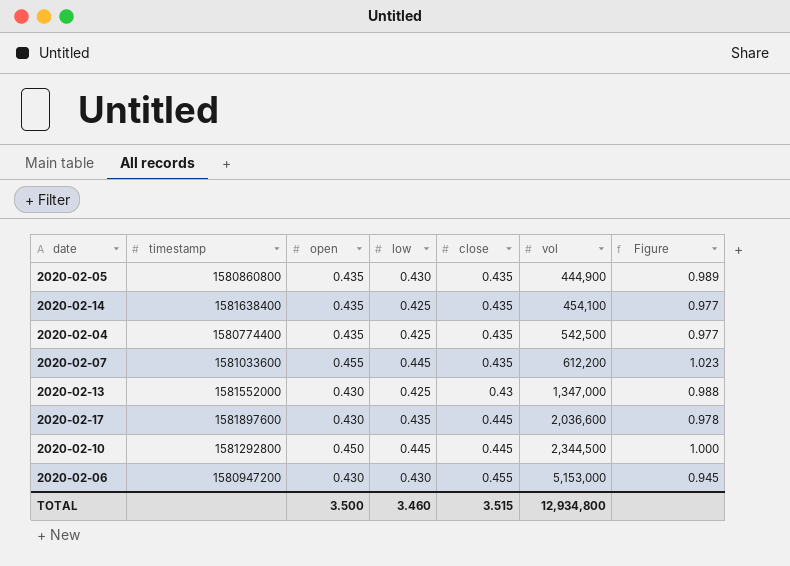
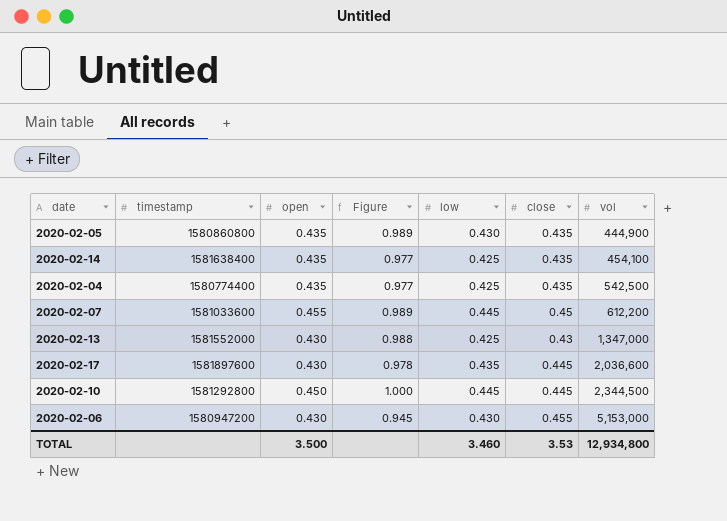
column Figure | position: 7 -> 4
2020-02-07 | Figure: 1.023 -> 0.989
2020-02-07 | close: 0.435 -> 0.45
TOTAL | close: 3.515 -> 3.53

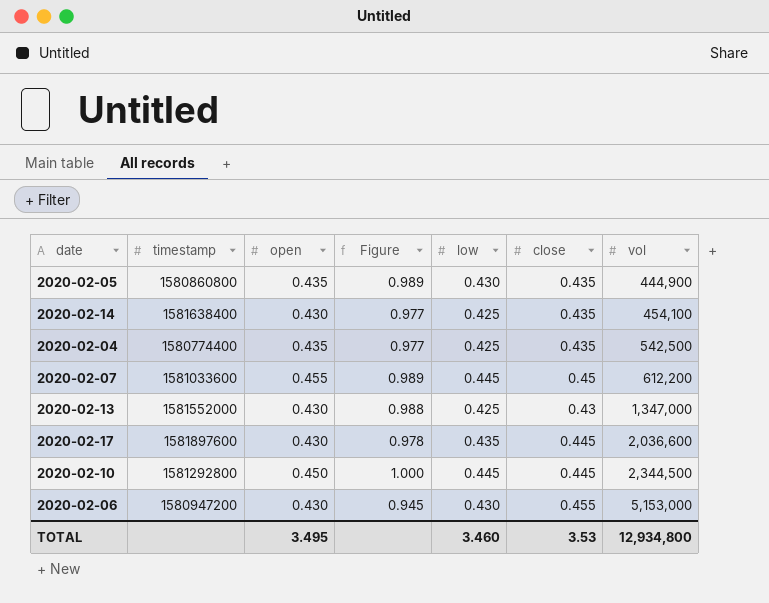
2020-02-14 | open: 0.435 -> 0.430
TOTAL | open: 3.500 -> 3.495

